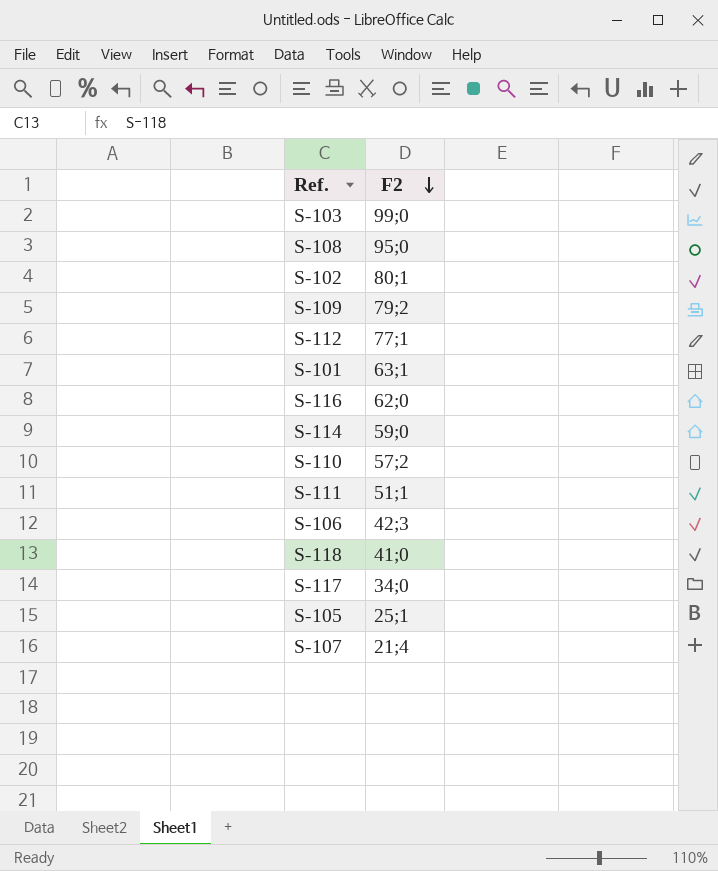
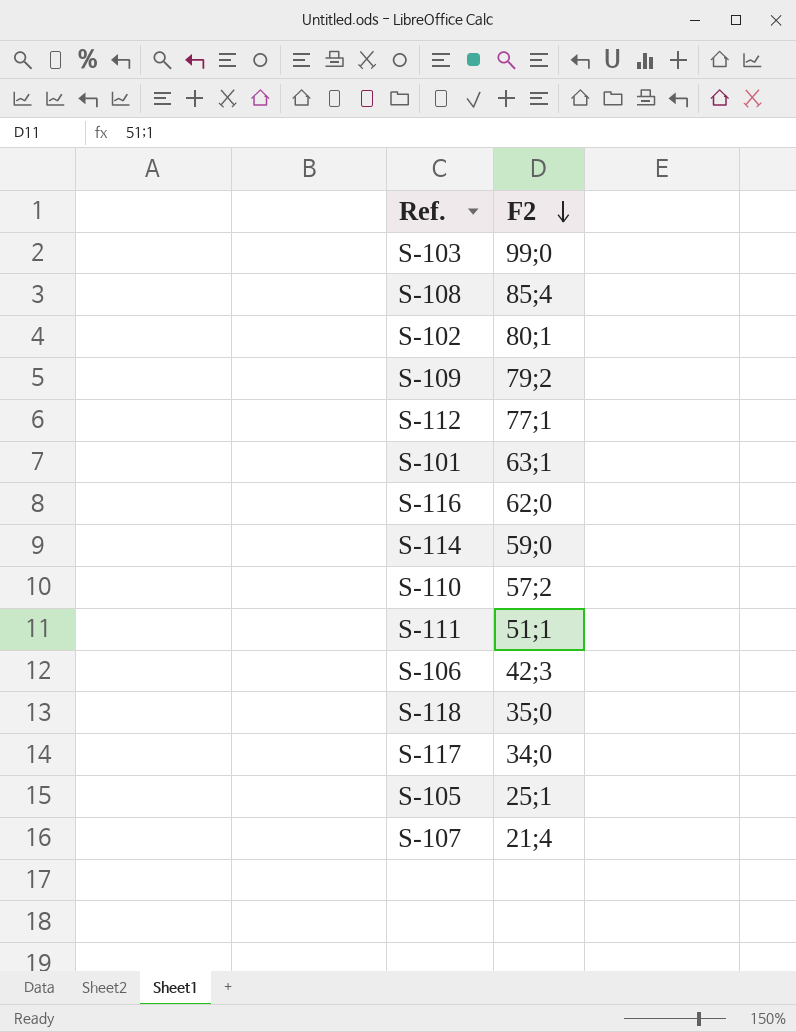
S-108 | F2: 95;0 -> 85;4
S-118 | F2: 41;0 -> 35;0

